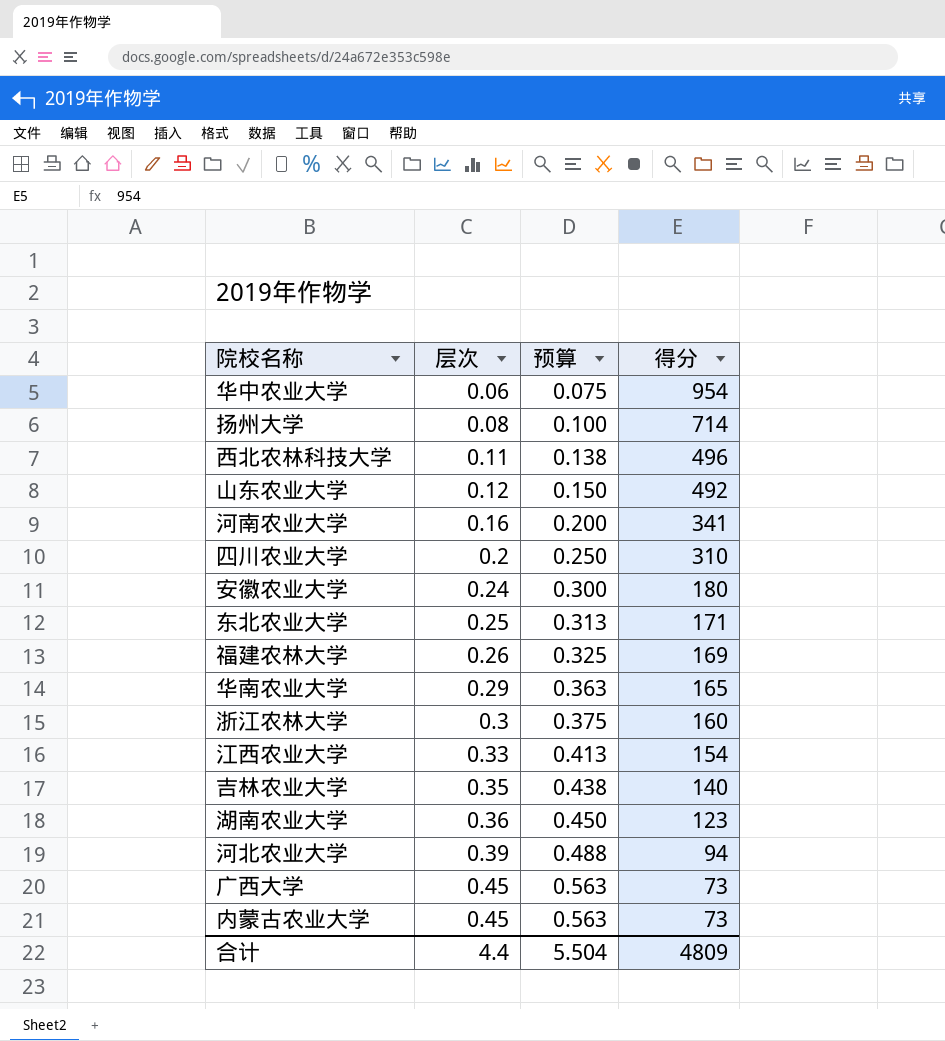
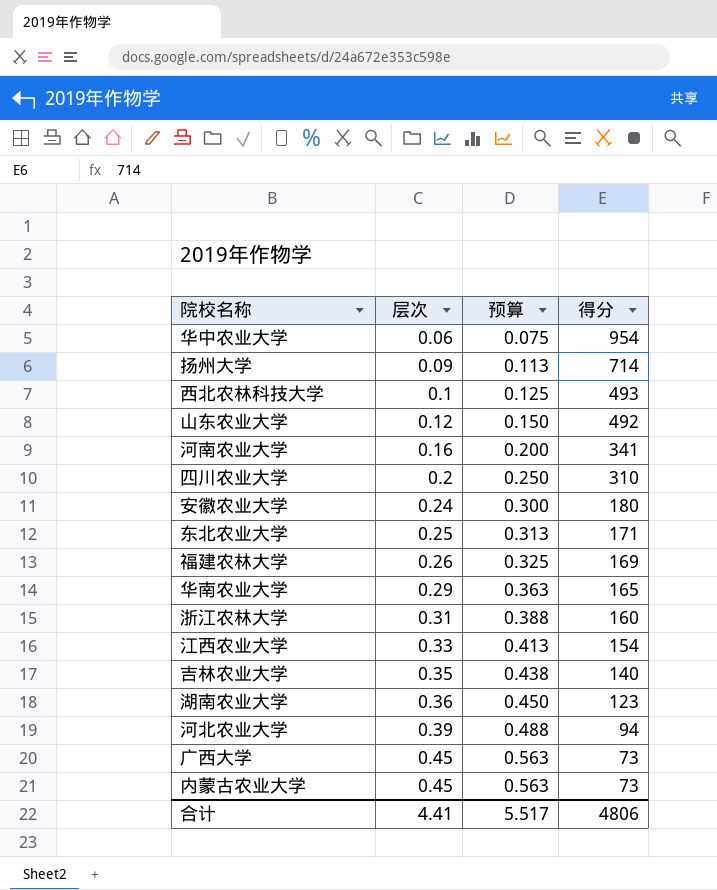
扬州大学 | 层次: 0.08 -> 0.09
扬州大学 | 预算: 0.100 -> 0.113
西北农林科技大学 | 层次: 0.11 -> 0.1
西北农林科技大学 | 预算: 0.138 -> 0.125
西北农林科技大学 | 得分: 496 -> 493
浙江农林大学 | 层次: 0.3 -> 0.31
浙江农林大学 | 预算: 0.375 -> 0.388
合计 | 层次: 4.4 -> 4.41
合计 | 预算: 5.504 -> 5.517
合计 | 得分: 4809 -> 4806

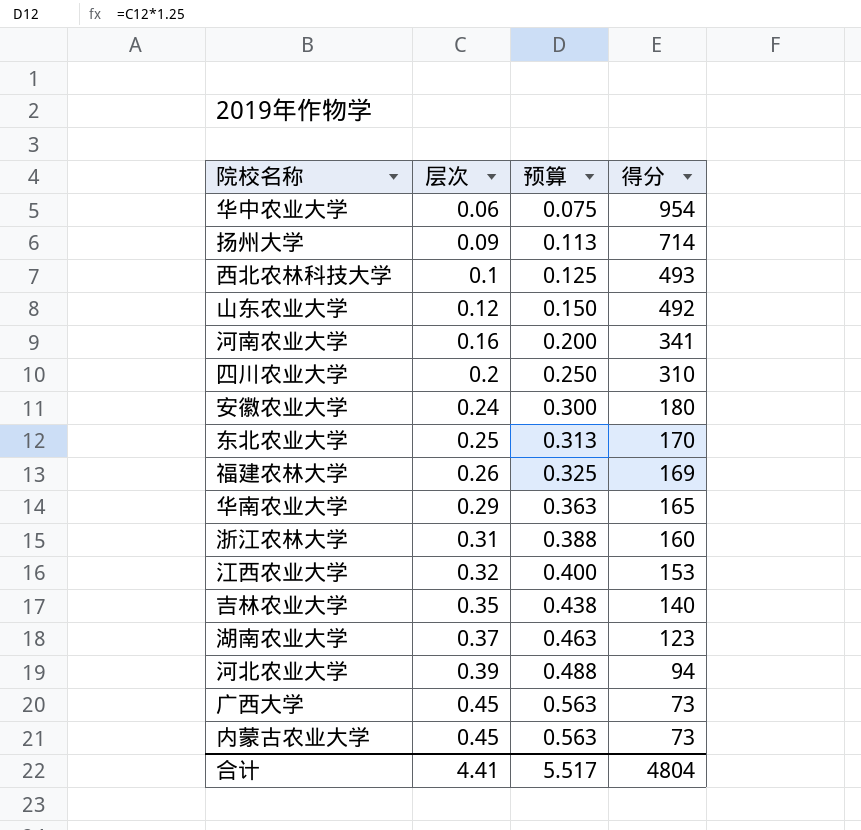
东北农业大学 | 得分: 171 -> 170
江西农业大学 | 层次: 0.33 -> 0.32
江西农业大学 | 预算: 0.413 -> 0.400
江西农业大学 | 得分: 154 -> 153
湖南农业大学 | 层次: 0.36 -> 0.37
湖南农业大学 | 预算: 0.450 -> 0.463
合计 | 得分: 4806 -> 4804

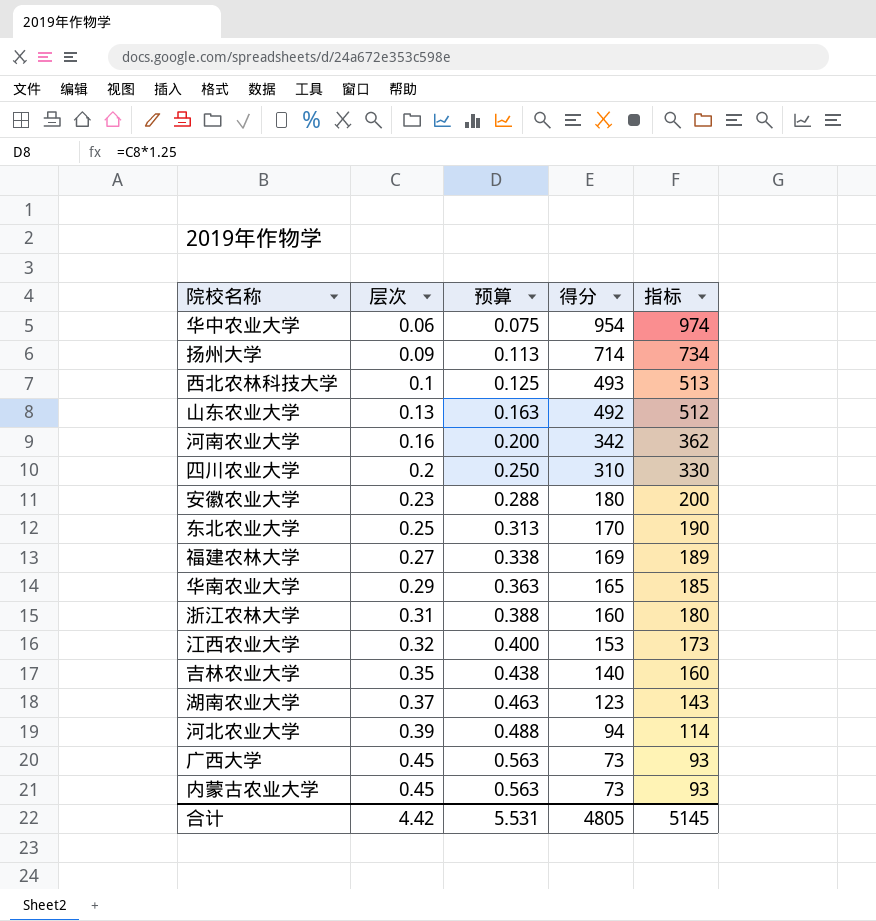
column 指标 | formula: none -> [得分] + 20
山东农业大学 | 层次: 0.12 -> 0.13
山东农业大学 | 预算: 0.150 -> 0.163
河南农业大学 | 得分: 341 -> 342
安徽农业大学 | 层次: 0.24 -> 0.23
安徽农业大学 | 预算: 0.300 -> 0.288
福建农林大学 | 层次: 0.26 -> 0.27
福建农林大学 | 预算: 0.325 -> 0.338
合计 | 层次: 4.41 -> 4.42
合计 | 预算: 5.517 -> 5.531
合计 | 得分: 4804 -> 4805

